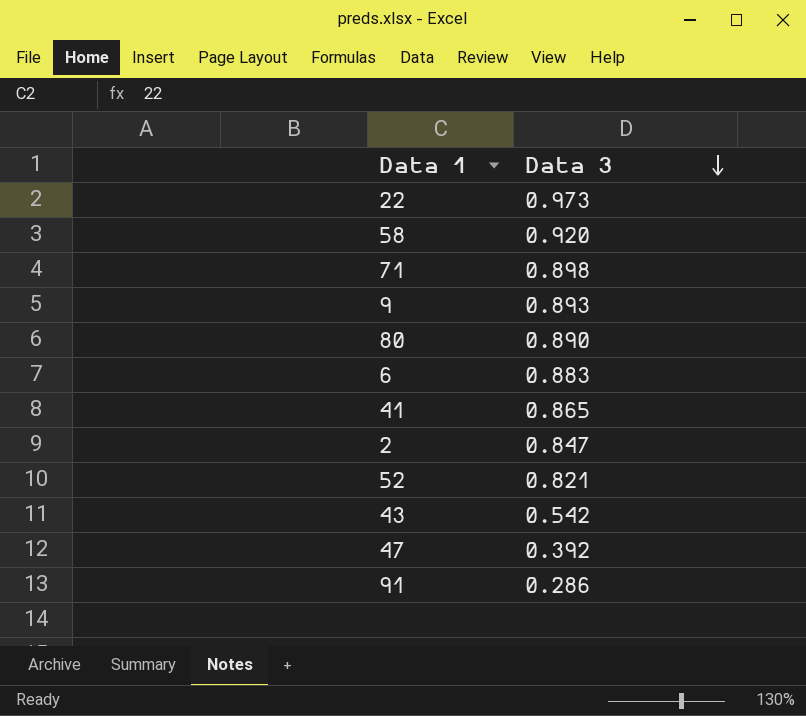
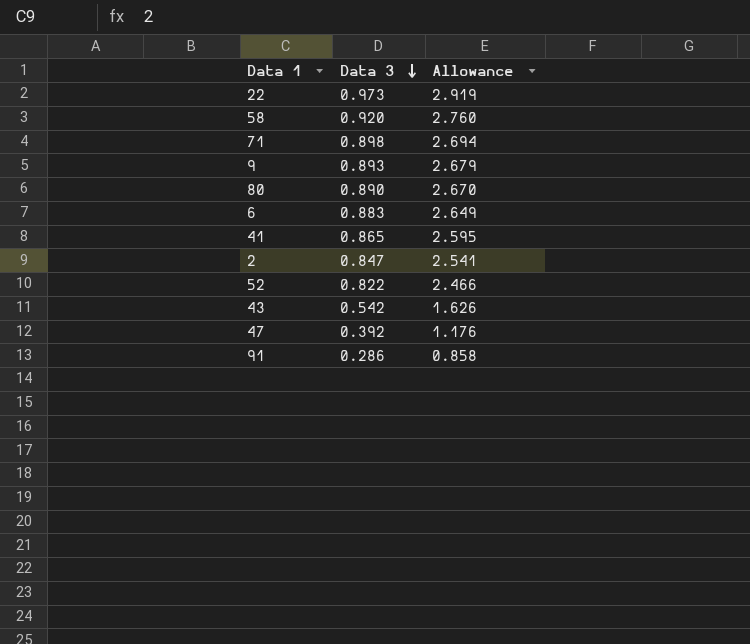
column Allowance | formula: none -> [Data 3] * 3
52 | Data 3: 0.821 -> 0.822

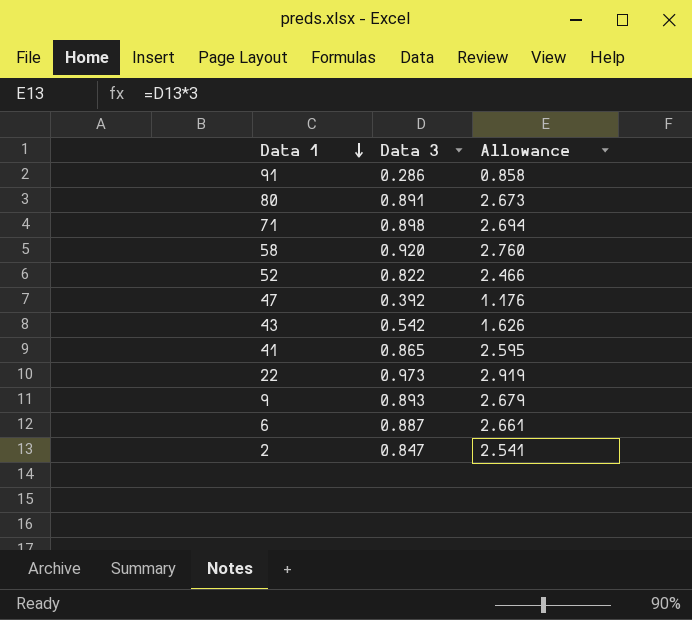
row order: Data 3 descending -> Data 1 descending
80 | Data 3: 0.890 -> 0.891
80 | Allowance: 2.670 -> 2.673
6 | Data 3: 0.883 -> 0.887
6 | Allowance: 2.649 -> 2.661

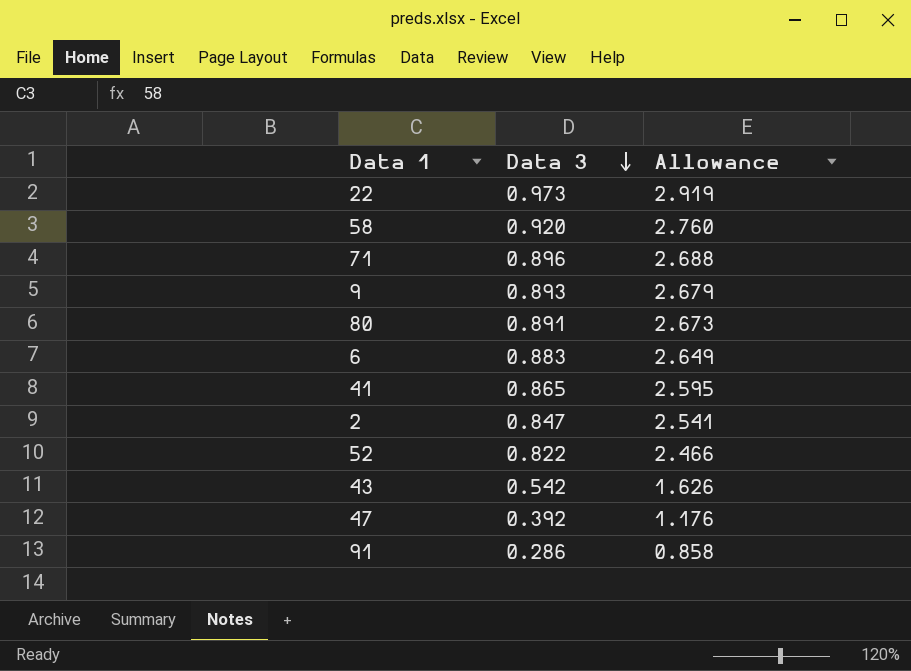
row order: Data 1 descending -> Data 3 descending
71 | Data 3: 0.898 -> 0.896
71 | Allowance: 2.694 -> 2.688
6 | Data 3: 0.887 -> 0.883
6 | Allowance: 2.661 -> 2.649

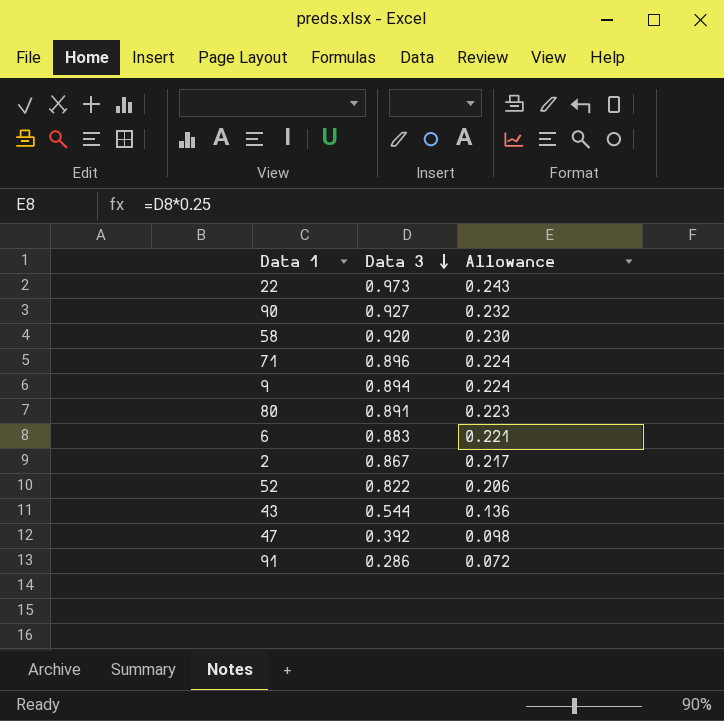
column Allowance | formula: [Data 3] * 3 -> [Data 3] * 0.25
row 41: 0.865 | 2.595 -> none
row 90: none -> 0.927 | 0.232
9 | Data 3: 0.893 -> 0.894
2 | Data 3: 0.847 -> 0.867
43 | Data 3: 0.542 -> 0.544

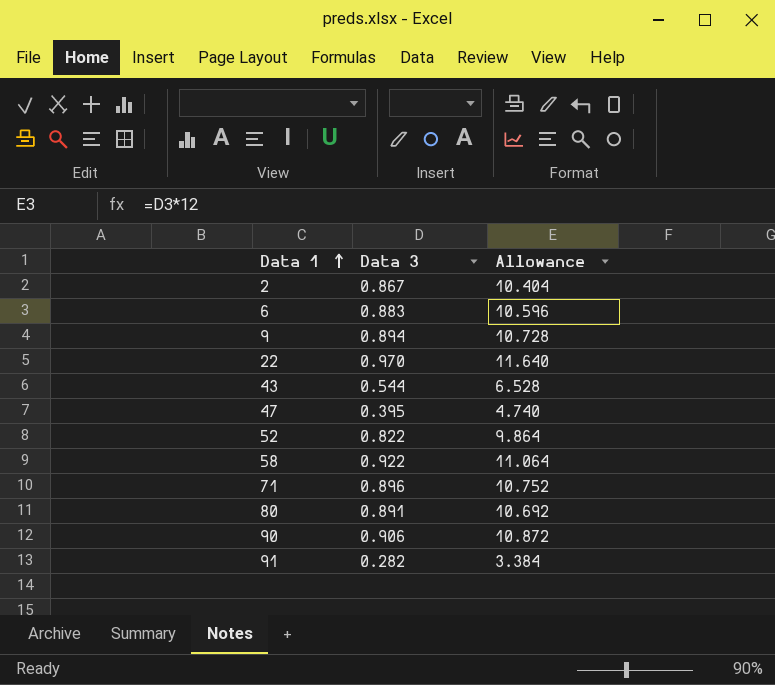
row order: Data 3 descending -> Data 1 ascending
column Allowance | formula: [Data 3] * 0.25 -> [Data 3] * 12
22 | Data 3: 0.973 -> 0.970
47 | Data 3: 0.392 -> 0.395
58 | Data 3: 0.920 -> 0.922
90 | Data 3: 0.927 -> 0.906
91 | Data 3: 0.286 -> 0.282

